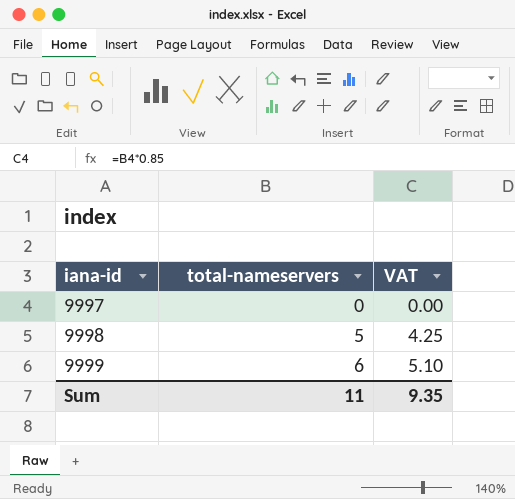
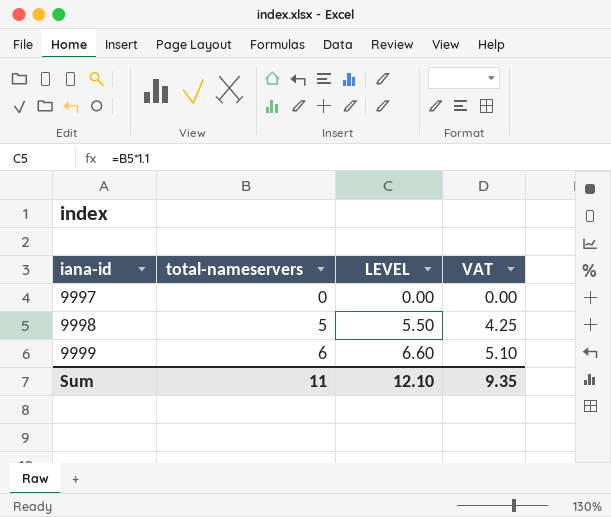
column LEVEL | formula: none -> [total-nameservers] * 1.1

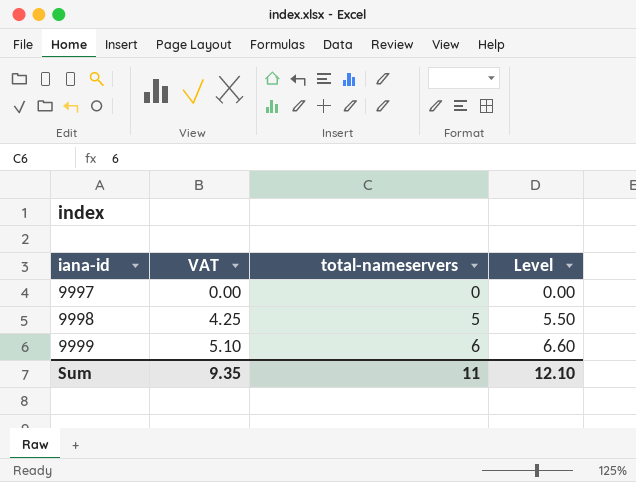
column VAT | position: 4 -> 2
column name: LEVEL -> Level

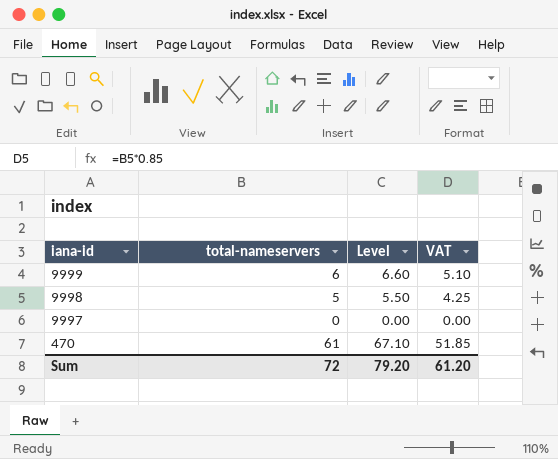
row order: iana-id ascending -> iana-id descending
column VAT | position: 2 -> 4
row 470: none -> 61 | 67.10 | 51.85
Sum | total-nameservers: 11 -> 72
Sum | Level: 12.10 -> 79.20
Sum | VAT: 9.35 -> 61.20

